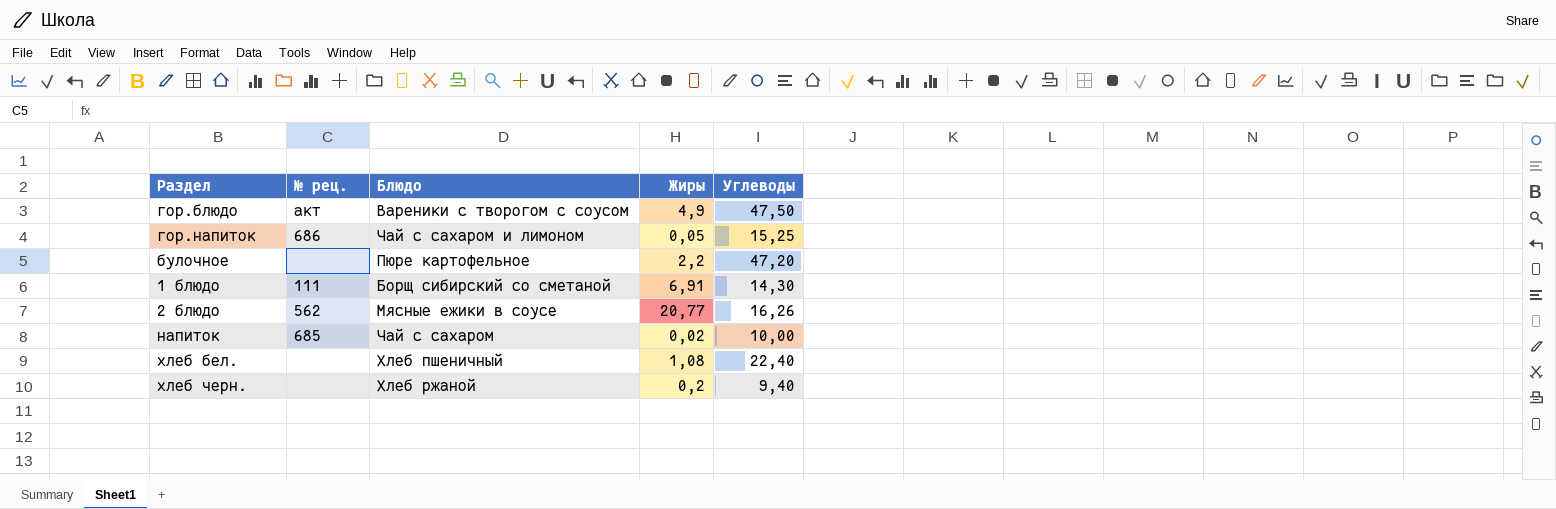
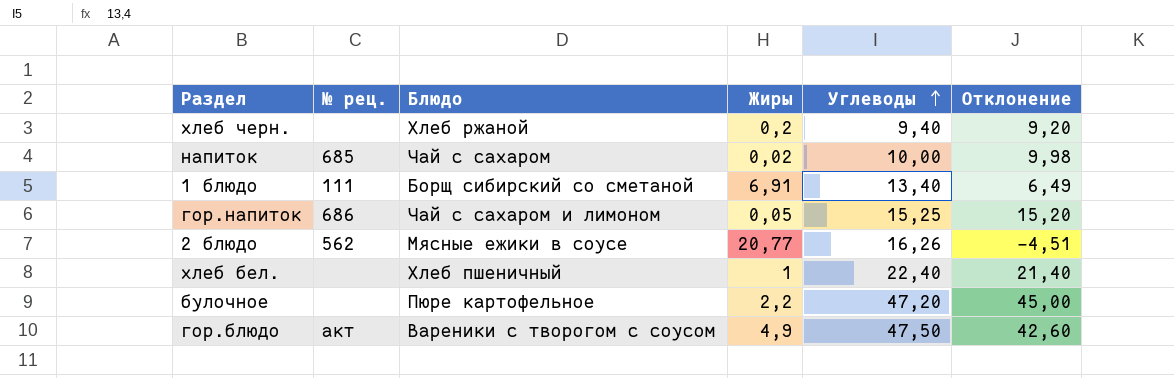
row order: none -> Углеводы ascending
column Отклонение | formula: none -> [Углеводы] - [Жиры]
1 блюдо | Углеводы: 14,30 -> 13,40
хлеб бел. | Жиры: 1,08 -> 1

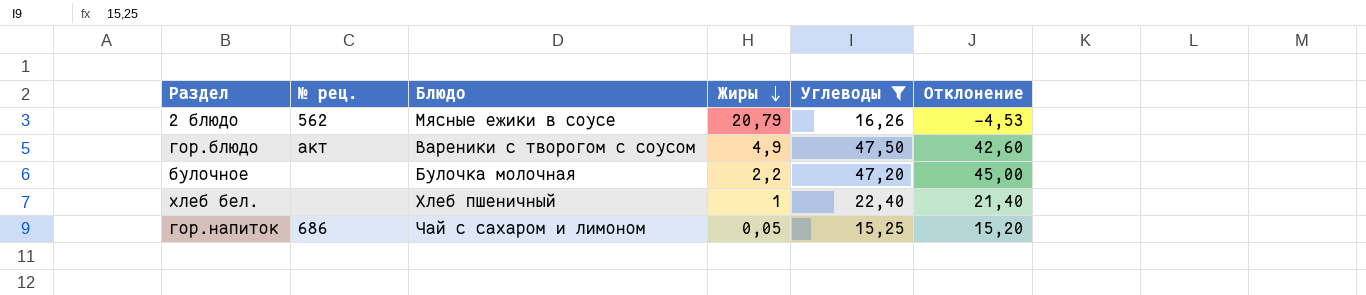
filter: none -> Углеводы >= 15,25
row order: Углеводы ascending -> Жиры descending
2 блюдо | Жиры: 20,77 -> 20,79
2 блюдо | Отклонение: -4,51 -> -4,53
булочное | Блюдо: Пюре картофельное -> Булочка молочная

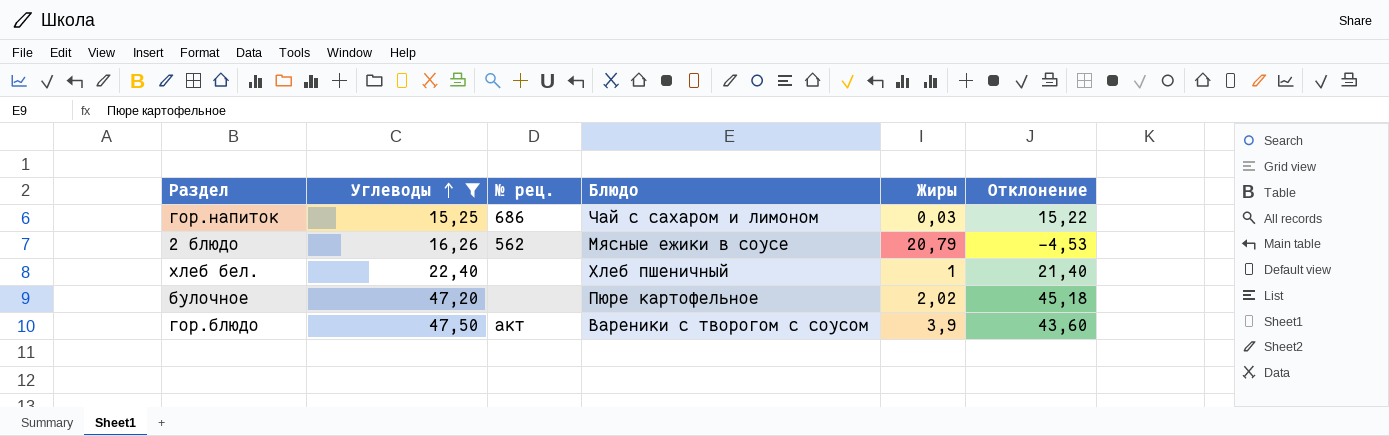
row order: Жиры descending -> Углеводы ascending
column Углеводы | position: 5 -> 2
гор.напиток | Жиры: 0,05 -> 0,03
гор.напиток | Отклонение: 15,20 -> 15,22
булочное | Блюдо: Булочка молочная -> Пюре картофельное
булочное | Жиры: 2,2 -> 2,02
булочное | Отклонение: 45,00 -> 45,18
гор.блюдо | Жиры: 4,9 -> 3,9
гор.блюдо | Отклонение: 42,60 -> 43,60

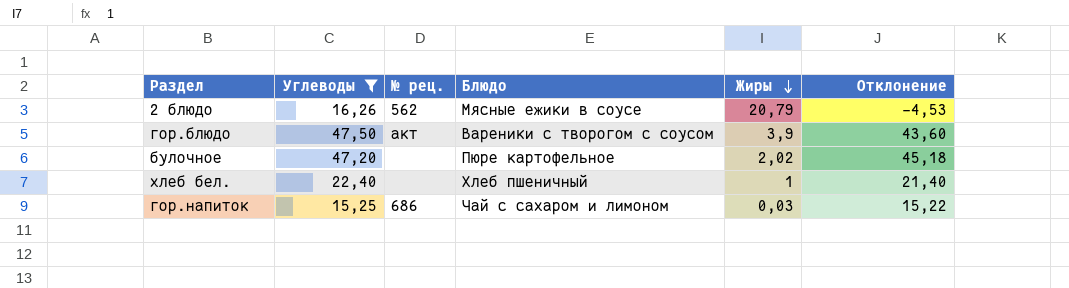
row order: Углеводы ascending -> Жиры descending

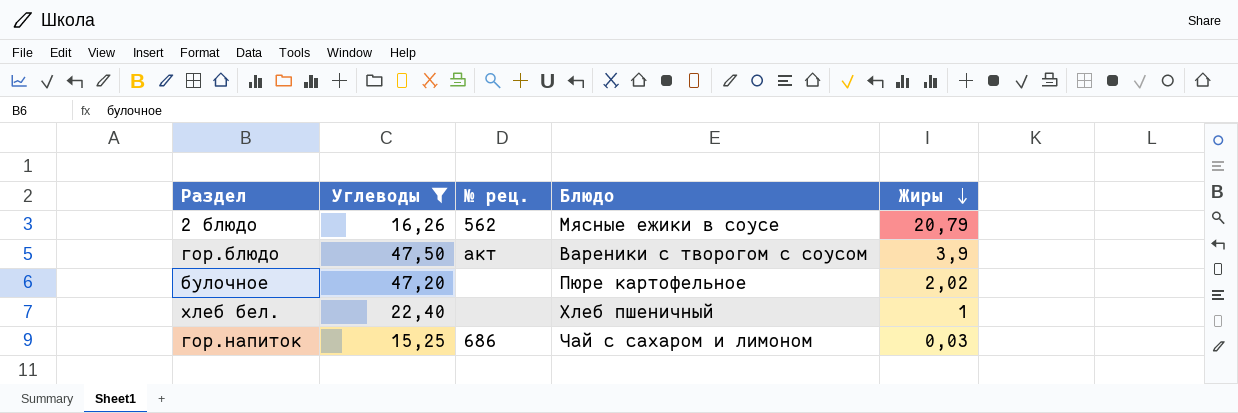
column Отклонение | formula: [Углеводы] - [Жиры] -> none

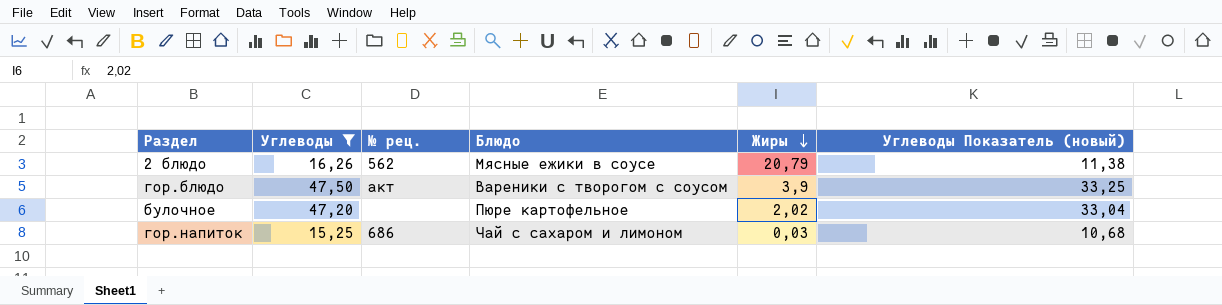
column Углеводы Показатель (новый) | formula: none -> [Углеводы] * 0,7
row хлеб бел.: 22,40 | none | Хлеб пшеничный | 1 -> none

